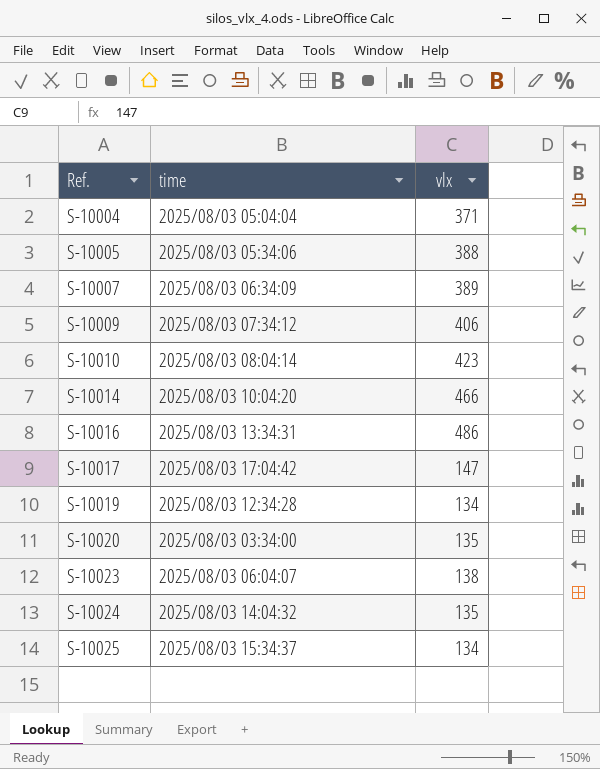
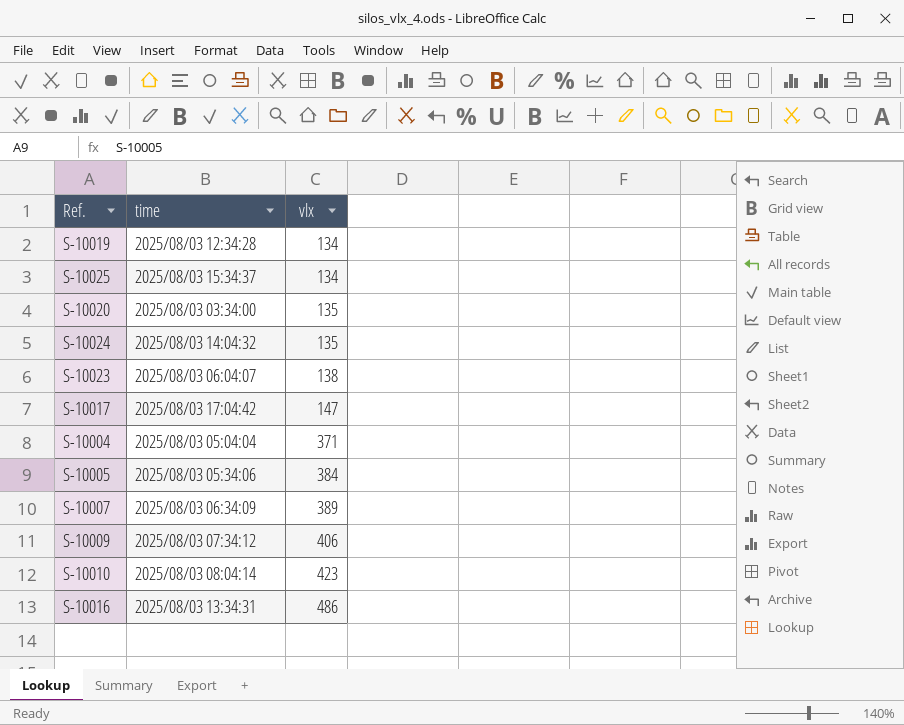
row order: Ref. ascending -> vlx ascending
row S-10014: 2025/08/03 10:04:20 | 466 -> none
S-10005 | vlx: 388 -> 384

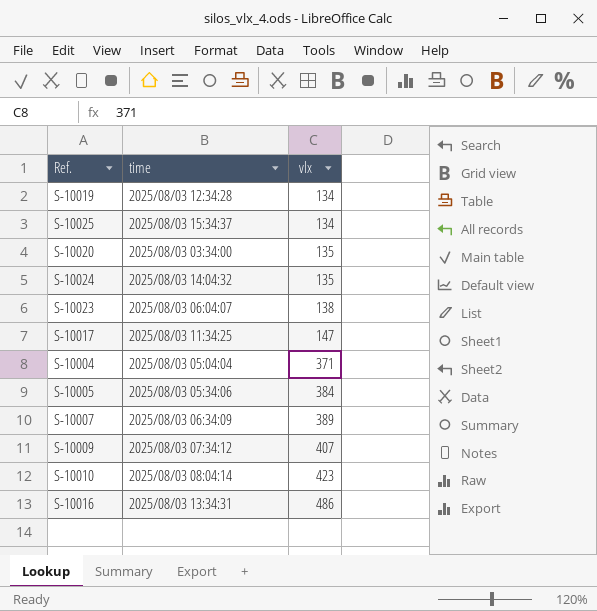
S-10017 | time: 2025/08/03 17:04:42 -> 2025/08/03 11:34:25
S-10009 | vlx: 406 -> 407

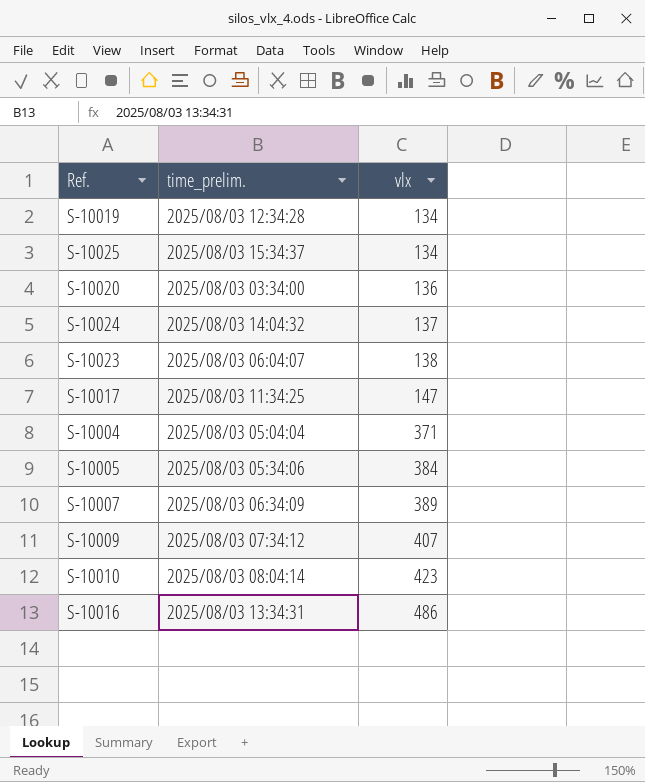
column name: time -> time_prelim.
S-10020 | vlx: 135 -> 136
S-10024 | vlx: 135 -> 137

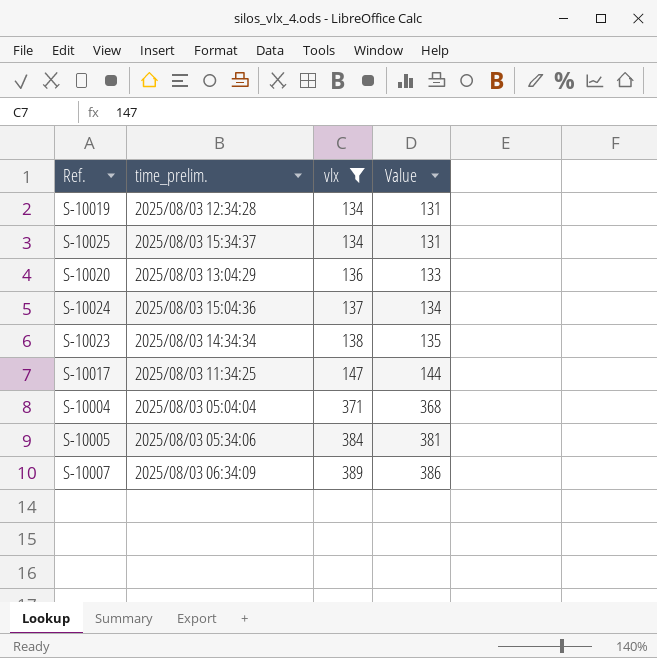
filter: none -> vlx <= 389
column Value | formula: none -> [vlx] - 3
S-10020 | time_prelim.: 2025/08/03 03:34:00 -> 2025/08/03 13:04:29
S-10024 | time_prelim.: 2025/08/03 14:04:32 -> 2025/08/03 15:04:36
S-10023 | time_prelim.: 2025/08/03 06:04:07 -> 2025/08/03 14:34:34

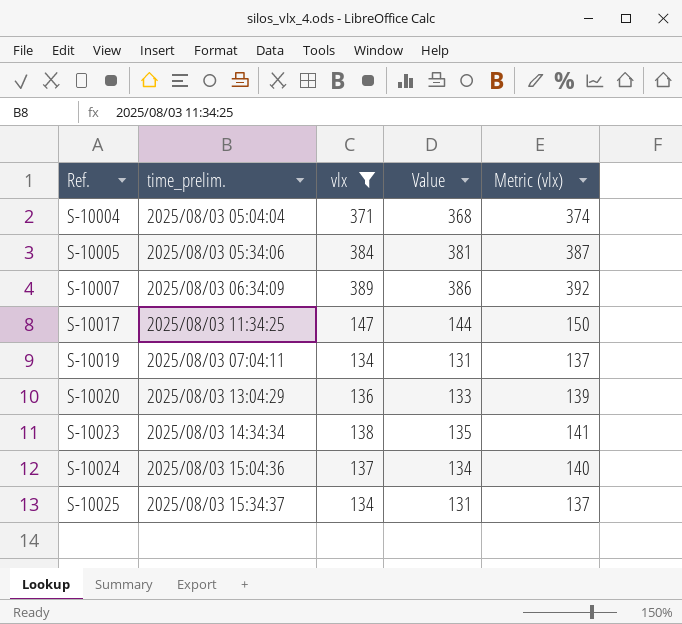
row order: vlx ascending -> Ref. ascending
column Metric (vlx) | formula: none -> [vlx] + 3
S-10019 | time_prelim.: 2025/08/03 12:34:28 -> 2025/08/03 07:04:11

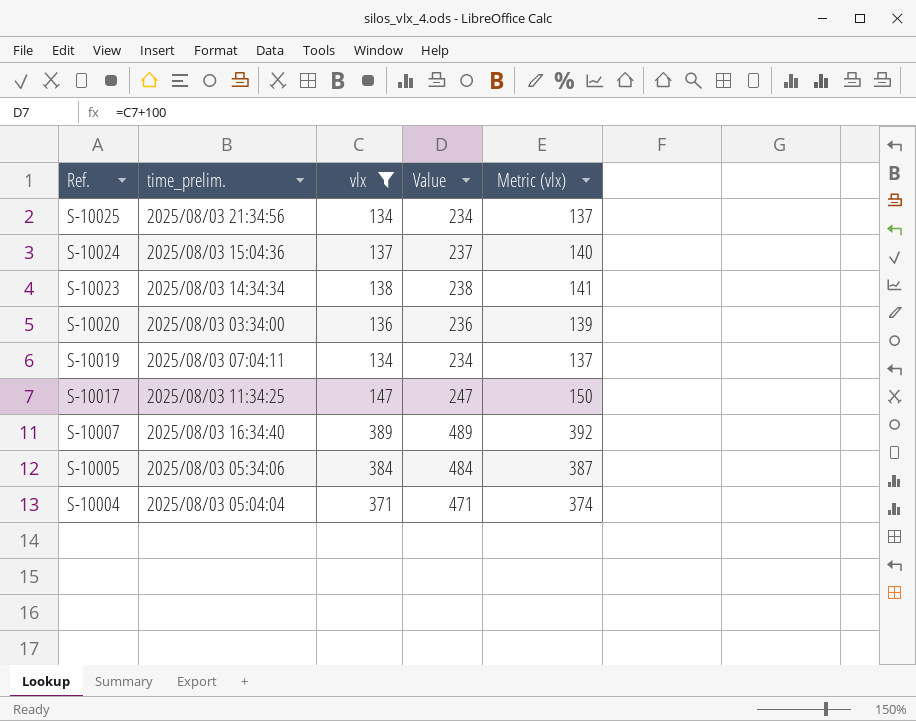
row order: Ref. ascending -> Ref. descending
column Value | formula: [vlx] - 3 -> [vlx] + 100
S-10025 | time_prelim.: 2025/08/03 15:34:37 -> 2025/08/03 21:34:56
S-10020 | time_prelim.: 2025/08/03 13:04:29 -> 2025/08/03 03:34:00
S-10007 | time_prelim.: 2025/08/03 06:34:09 -> 2025/08/03 16:34:40

